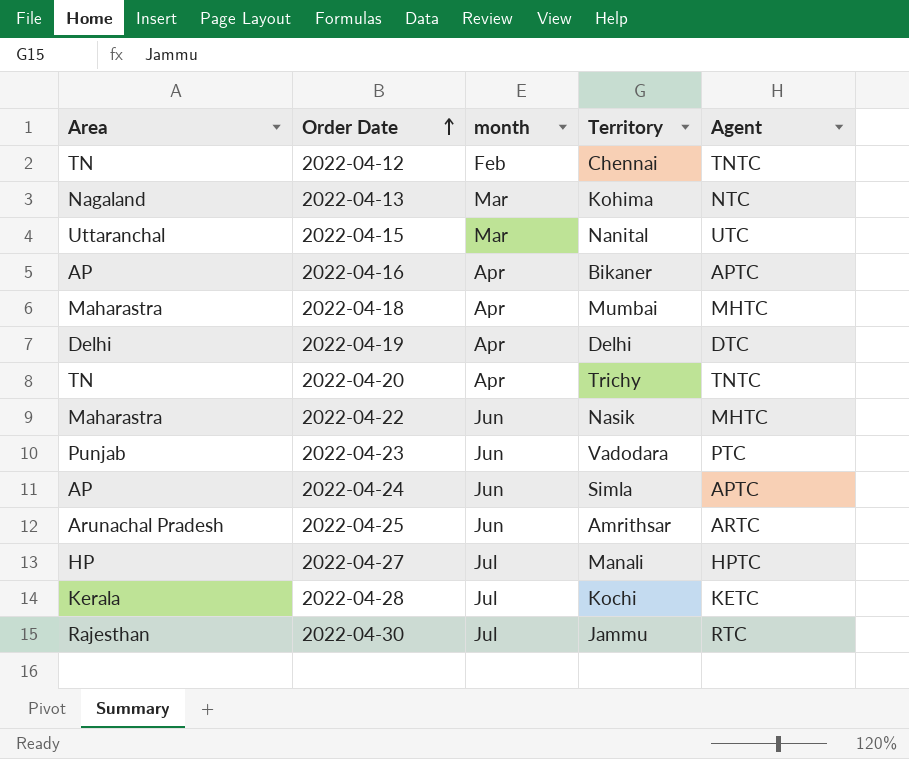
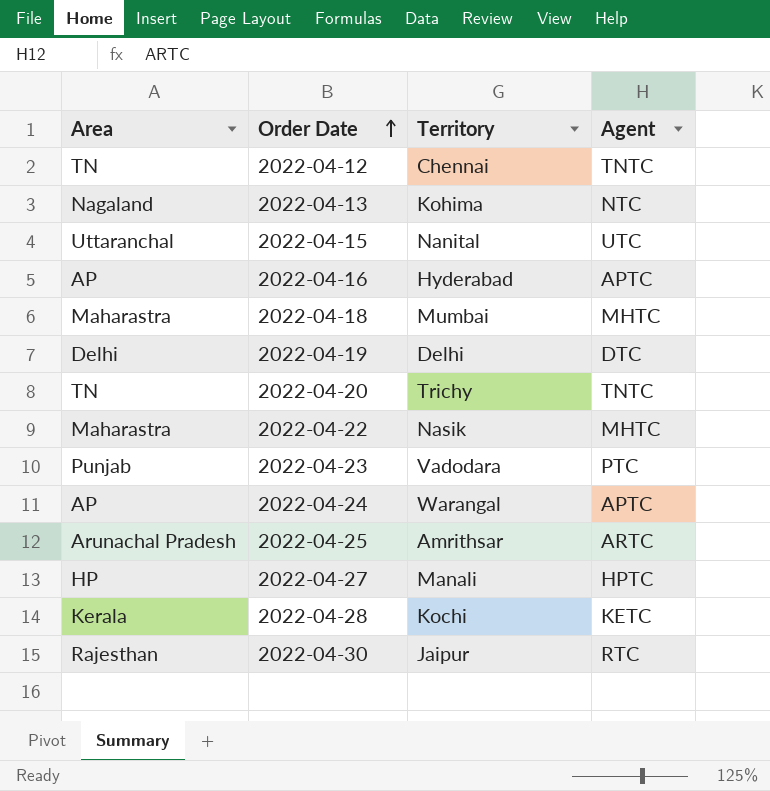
column month | position: 3 -> none
2022-04-16 | Territory: Bikaner -> Hyderabad
2022-04-24 | Territory: Simla -> Warangal
2022-04-30 | Territory: Jammu -> Jaipur

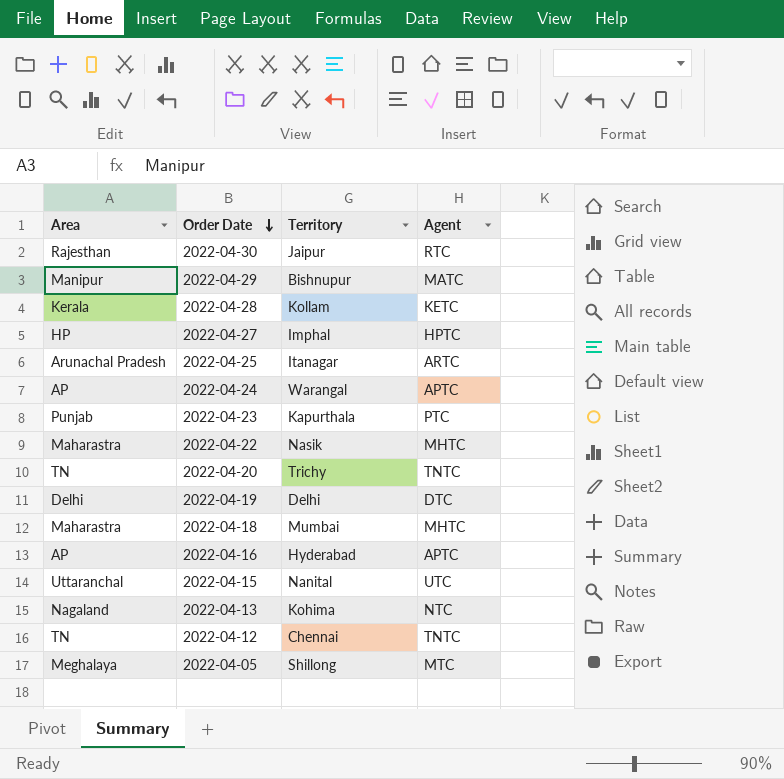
row order: Order Date ascending -> Order Date descending
row 2022-04-29: none -> Manipur | Bishnupur | MATC
2022-04-28 | Territory: Kochi -> Kollam
2022-04-27 | Territory: Manali -> Imphal
2022-04-25 | Territory: Amrithsar -> Itanagar
2022-04-23 | Territory: Vadodara -> Kapurthala
row 2022-04-05: none -> Meghalaya | Shillong | MTC

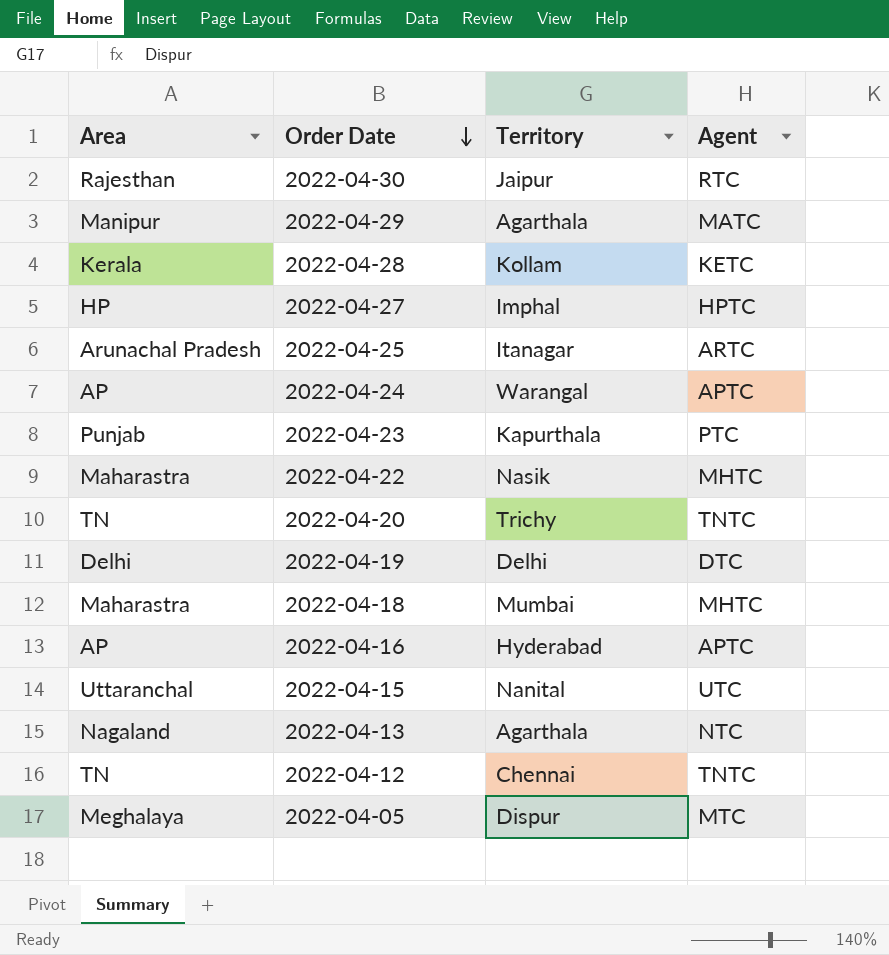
2022-04-29 | Territory: Bishnupur -> Agarthala
2022-04-13 | Territory: Kohima -> Agarthala
2022-04-05 | Territory: Shillong -> Dispur

